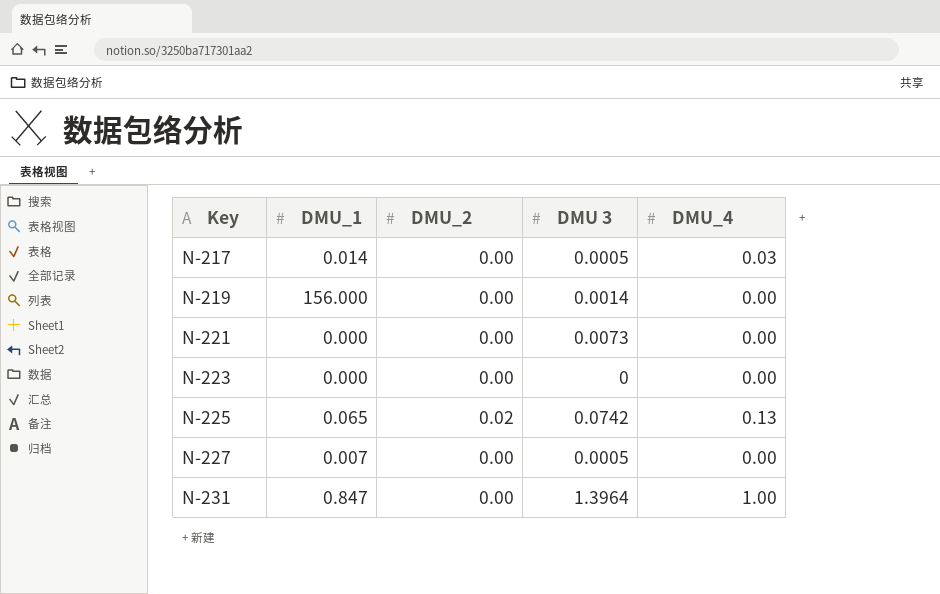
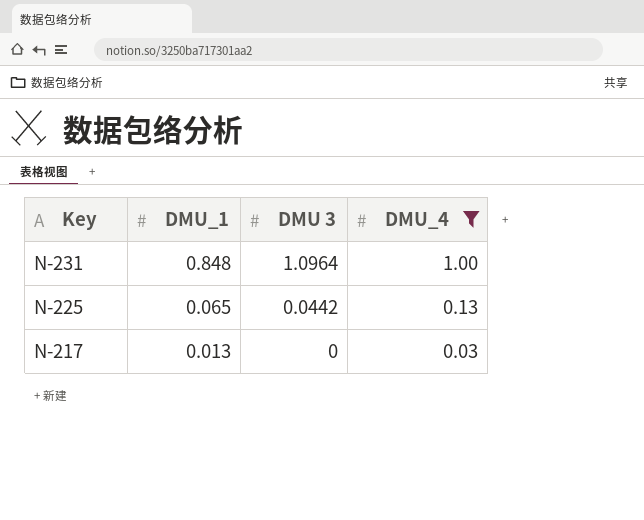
filter: none -> DMU_4 != 0.00
row order: Key ascending -> Key descending
column DMU_2 | position: 3 -> none
N-231 | DMU_1: 0.847 -> 0.848
N-231 | DMU 3: 1.3964 -> 1.0964
N-225 | DMU 3: 0.0742 -> 0.0442
N-217 | DMU_1: 0.014 -> 0.013
N-217 | DMU 3: 0.0005 -> 0

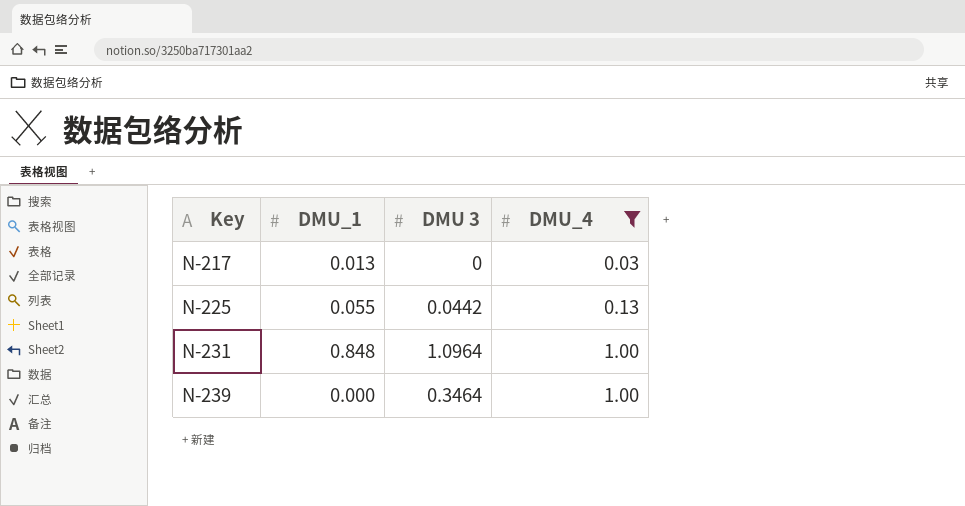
row order: Key descending -> Key ascending
N-225 | DMU_1: 0.065 -> 0.055
row N-239: none -> 0.000 | 0.3464 | 1.00

